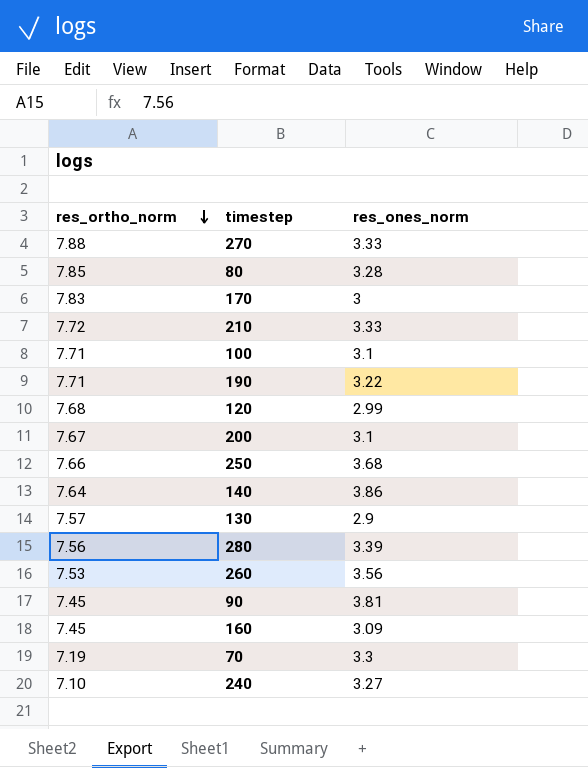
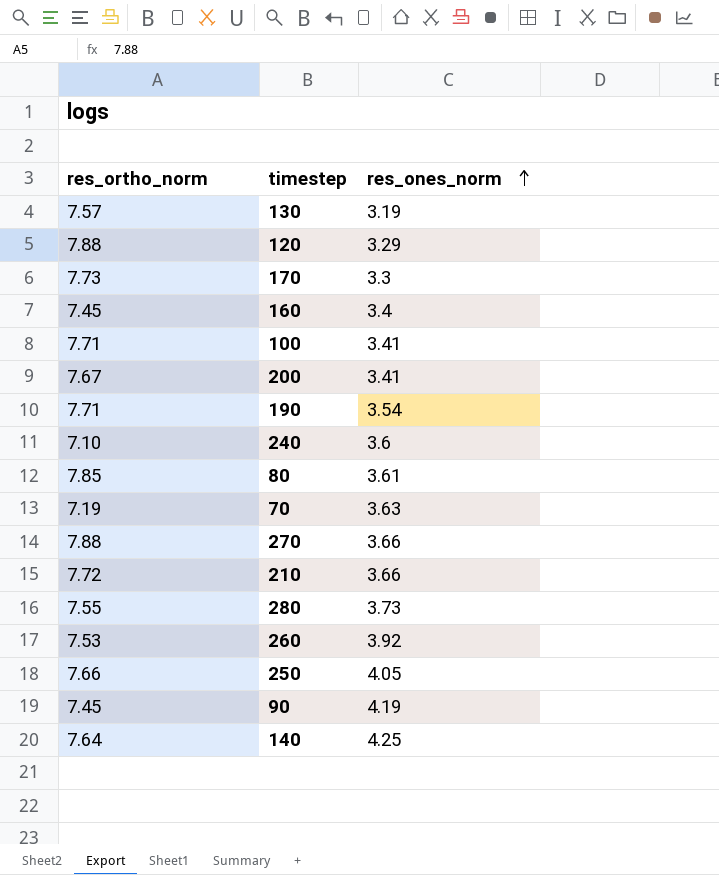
row order: res_ortho_norm descending -> res_ones_norm ascending
130 | res_ones_norm: 2.9 -> 3.19
120 | res_ortho_norm: 7.68 -> 7.88
120 | res_ones_norm: 2.99 -> 3.29
170 | res_ortho_norm: 7.83 -> 7.73
170 | res_ones_norm: 3 -> 3.3
160 | res_ones_norm: 3.09 -> 3.4
100 | res_ones_norm: 3.1 -> 3.41
200 | res_ones_norm: 3.1 -> 3.41
190 | res_ones_norm: 3.22 -> 3.54
240 | res_ones_norm: 3.27 -> 3.6
80 | res_ones_norm: 3.28 -> 3.61
70 | res_ones_norm: 3.3 -> 3.63
270 | res_ones_norm: 3.33 -> 3.66
210 | res_ones_norm: 3.33 -> 3.66
280 | res_ortho_norm: 7.56 -> 7.55
280 | res_ones_norm: 3.39 -> 3.73
260 | res_ones_norm: 3.56 -> 3.92
250 | res_ones_norm: 3.68 -> 4.05
90 | res_ones_norm: 3.81 -> 4.19
140 | res_ones_norm: 3.86 -> 4.25

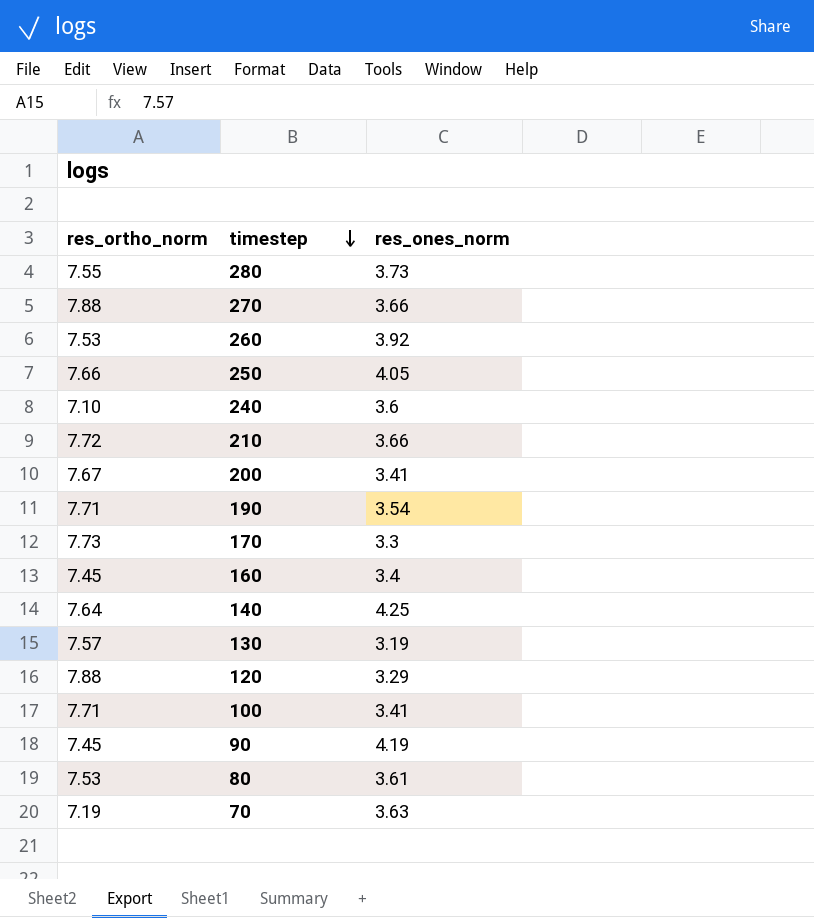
row order: res_ones_norm ascending -> timestep descending
80 | res_ortho_norm: 7.85 -> 7.53

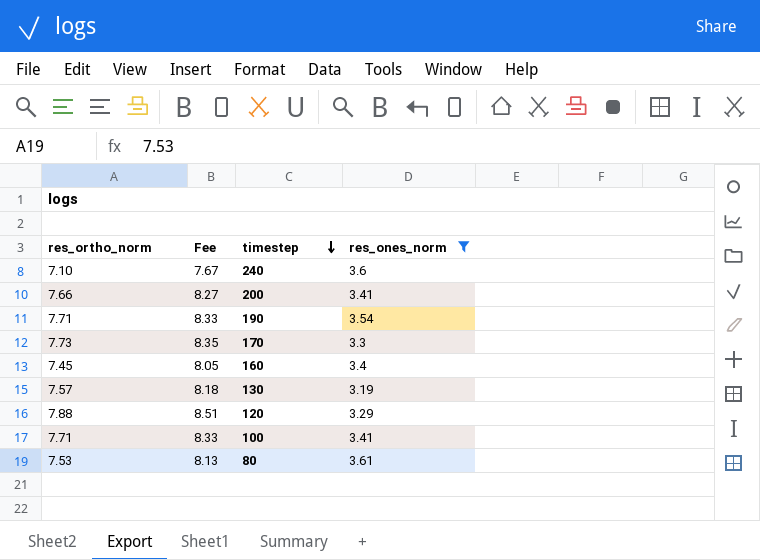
filter: none -> res_ones_norm <= 3.61
column Fee | formula: none -> [res_ortho_norm] * 1.08
200 | res_ortho_norm: 7.67 -> 7.66

